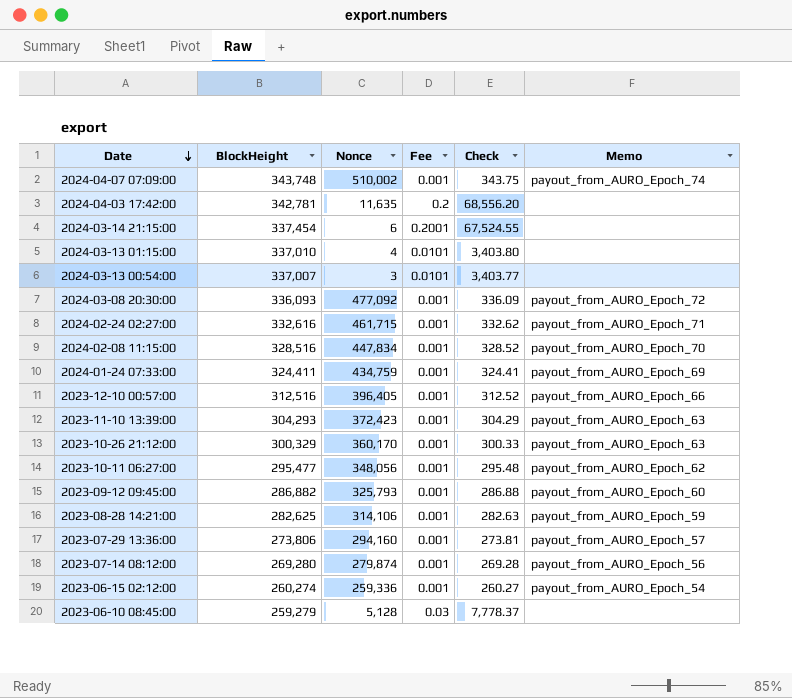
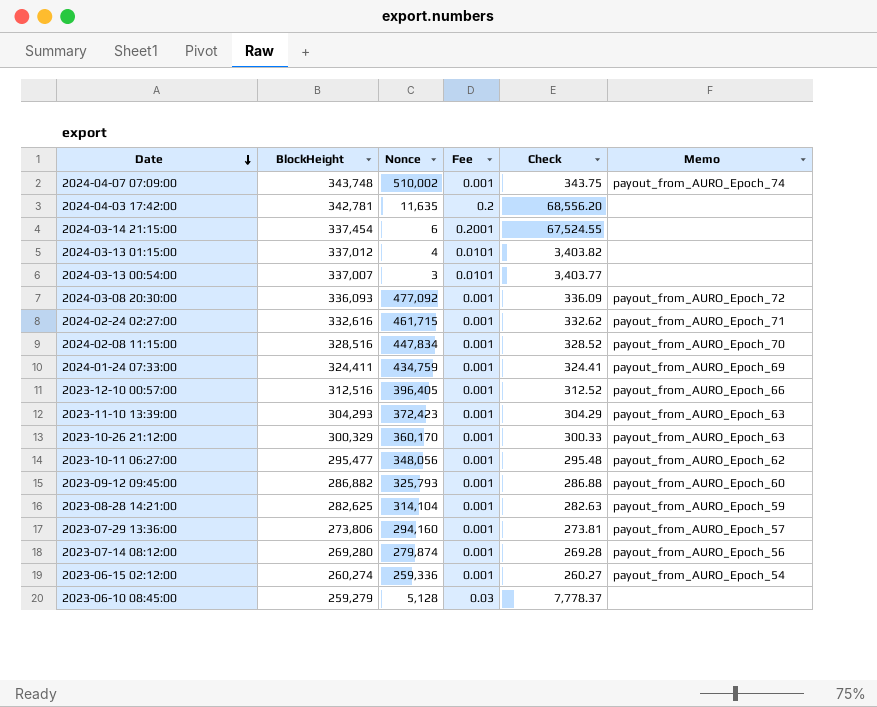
2024-03-13 01:15:00 | BlockHeight: 337,010 -> 337,012
2024-03-13 01:15:00 | Check: 3,403.80 -> 3,403.82
2023-08-28 14:21:00 | Nonce: 314,106 -> 314,104

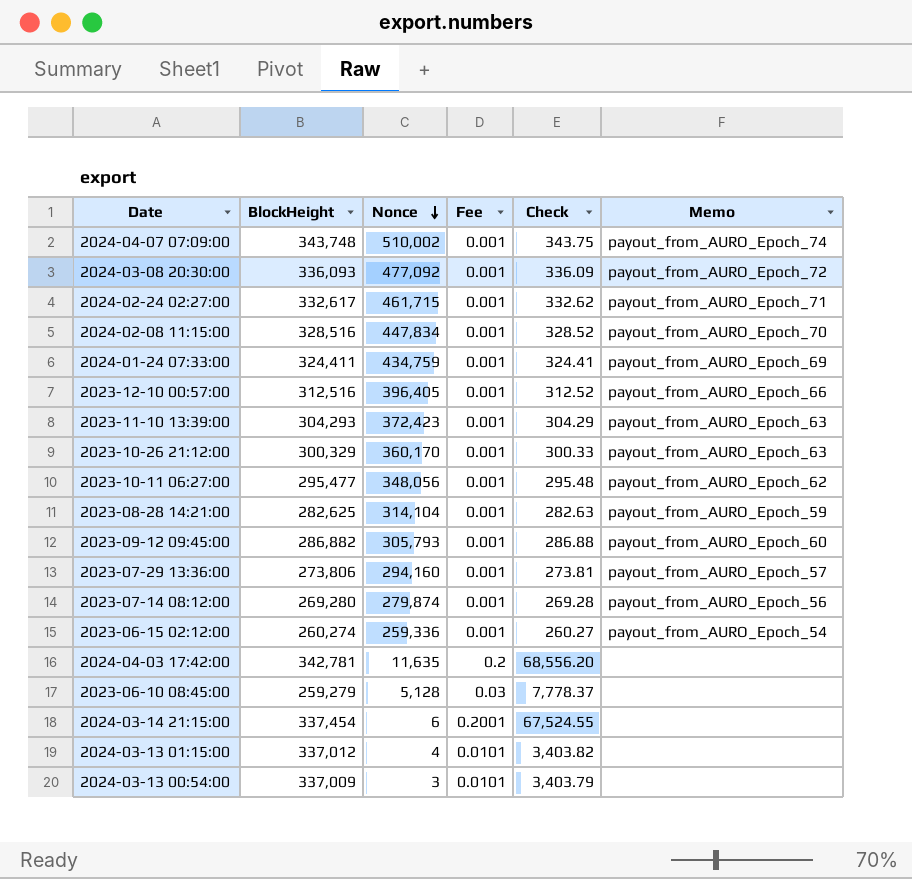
row order: Date descending -> Nonce descending
2024-02-24 02:27:00 | BlockHeight: 332,616 -> 332,617
2023-09-12 09:45:00 | Nonce: 325,793 -> 305,793
2024-03-13 00:54:00 | BlockHeight: 337,007 -> 337,009
2024-03-13 00:54:00 | Check: 3,403.77 -> 3,403.79

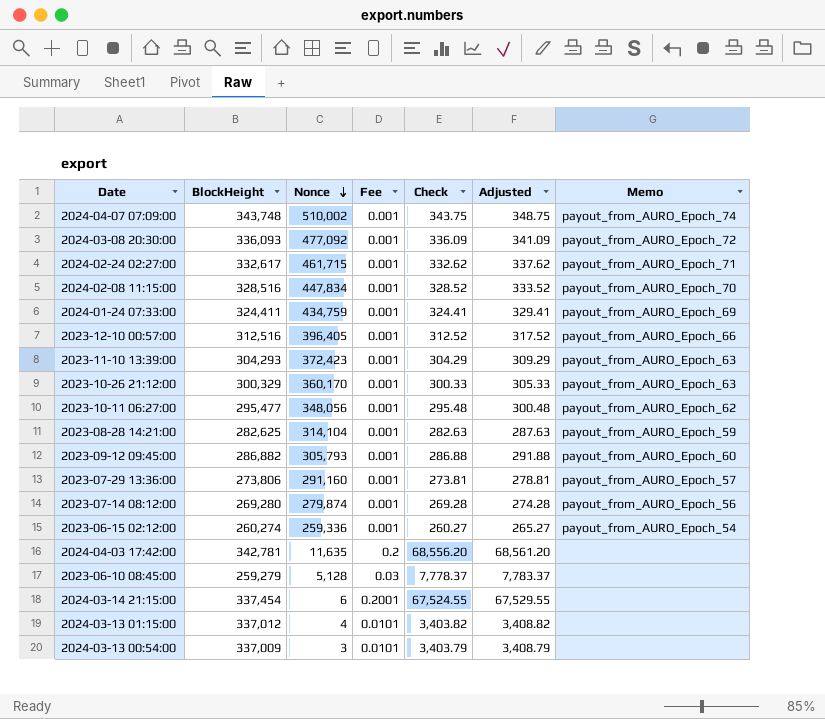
column Adjusted | formula: none -> [Check] + 5
2023-07-29 13:36:00 | Nonce: 294,160 -> 291,160

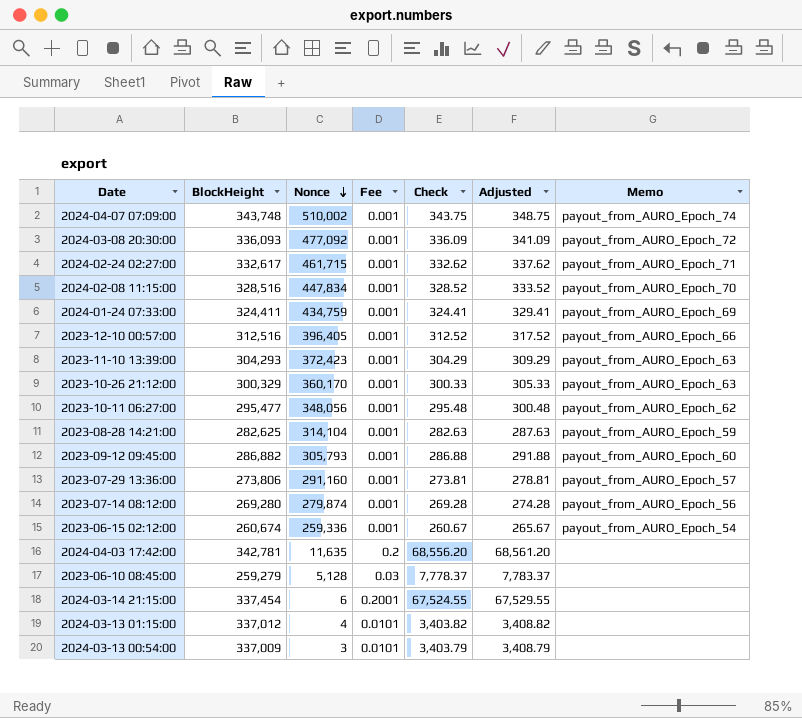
2023-06-15 02:12:00 | BlockHeight: 260,274 -> 260,674
2023-06-15 02:12:00 | Check: 260.27 -> 260.67
2023-06-15 02:12:00 | Adjusted: 265.27 -> 265.67

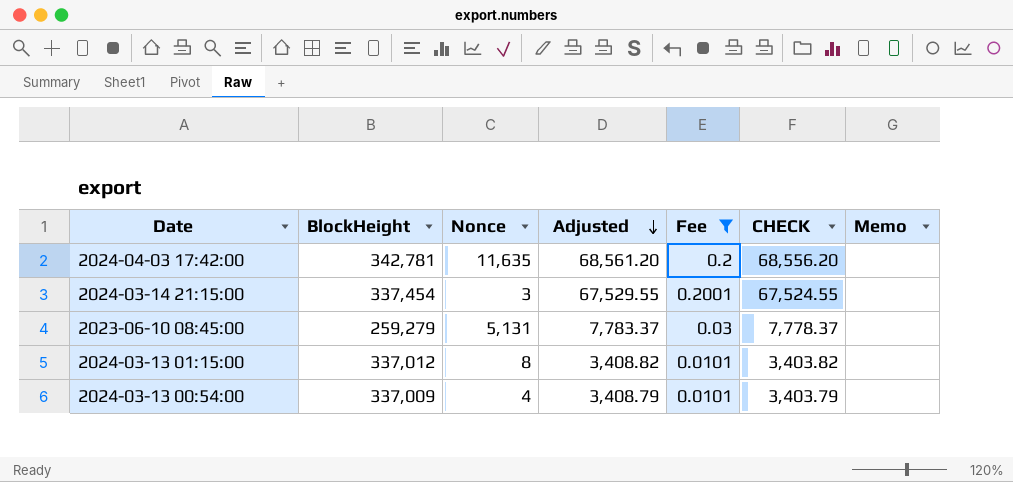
filter: none -> Fee != 0.001
row order: Nonce descending -> Adjusted descending
column Adjusted | position: 6 -> 4
column name: Check -> CHECK
2024-03-14 21:15:00 | Nonce: 6 -> 3
2023-06-10 08:45:00 | Nonce: 5,128 -> 5,131
2024-03-13 01:15:00 | Nonce: 4 -> 8
2024-03-13 00:54:00 | Nonce: 3 -> 4

